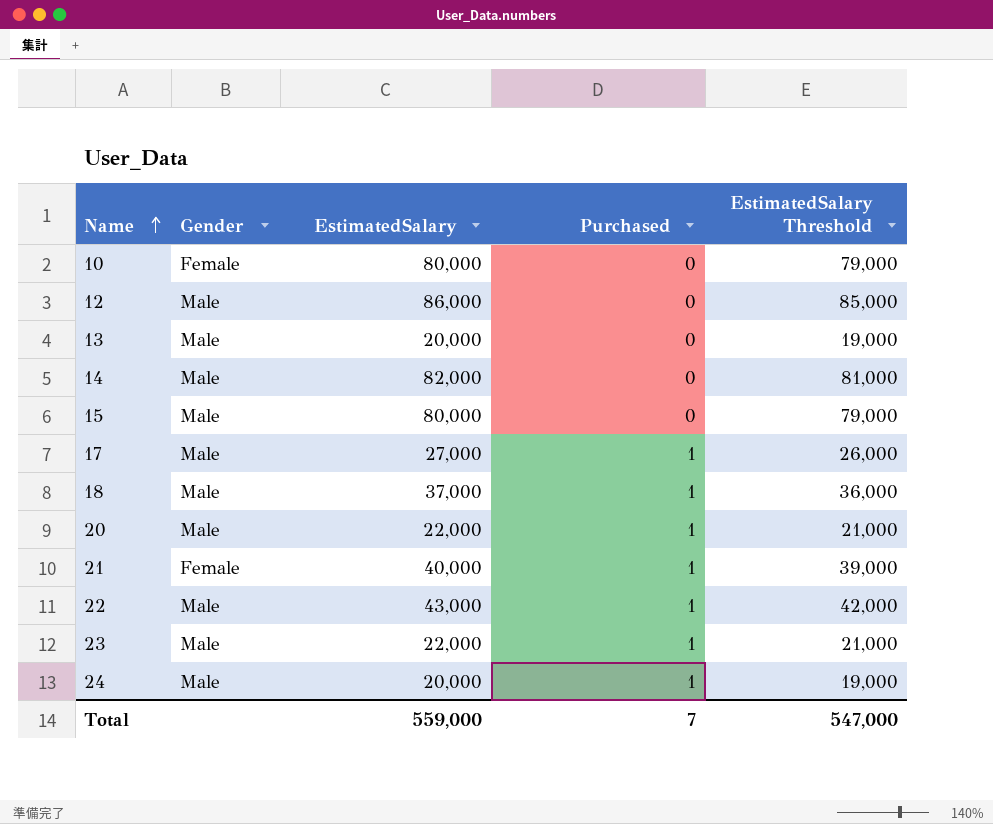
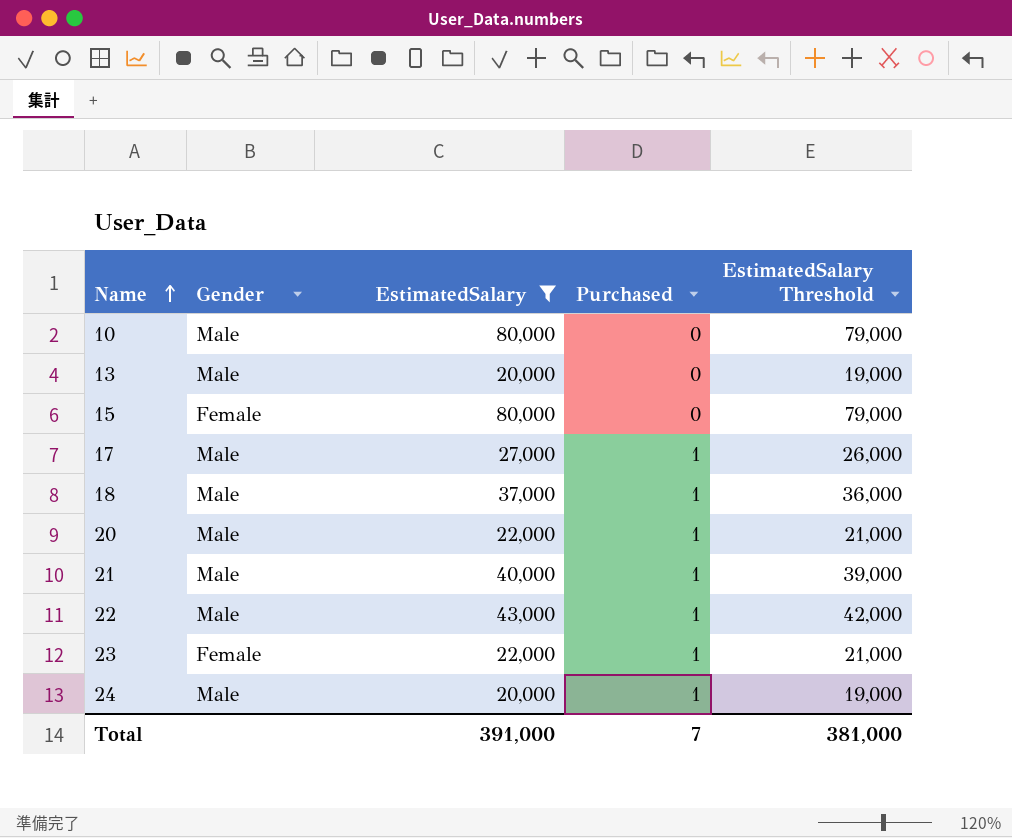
filter: none -> EstimatedSalary <= 80,000
10 | Gender: Female -> Male
15 | Gender: Male -> Female
21 | Gender: Female -> Male
23 | Gender: Male -> Female
Total | EstimatedSalary: 559,000 -> 391,000
Total | EstimatedSalary Threshold: 547,000 -> 381,000

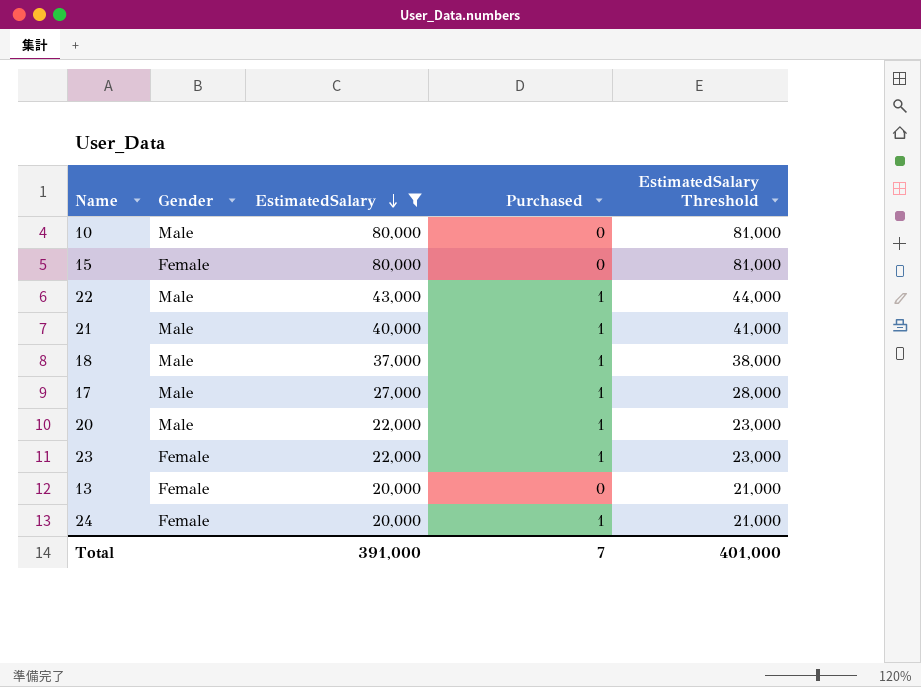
row order: Name ascending -> EstimatedSalary descending
column EstimatedSalary Threshold | formula: [EstimatedSalary] - 1000 -> [EstimatedSalary] + 1000
13 | Gender: Male -> Female
24 | Gender: Male -> Female
Total | EstimatedSalary Threshold: 381,000 -> 401,000

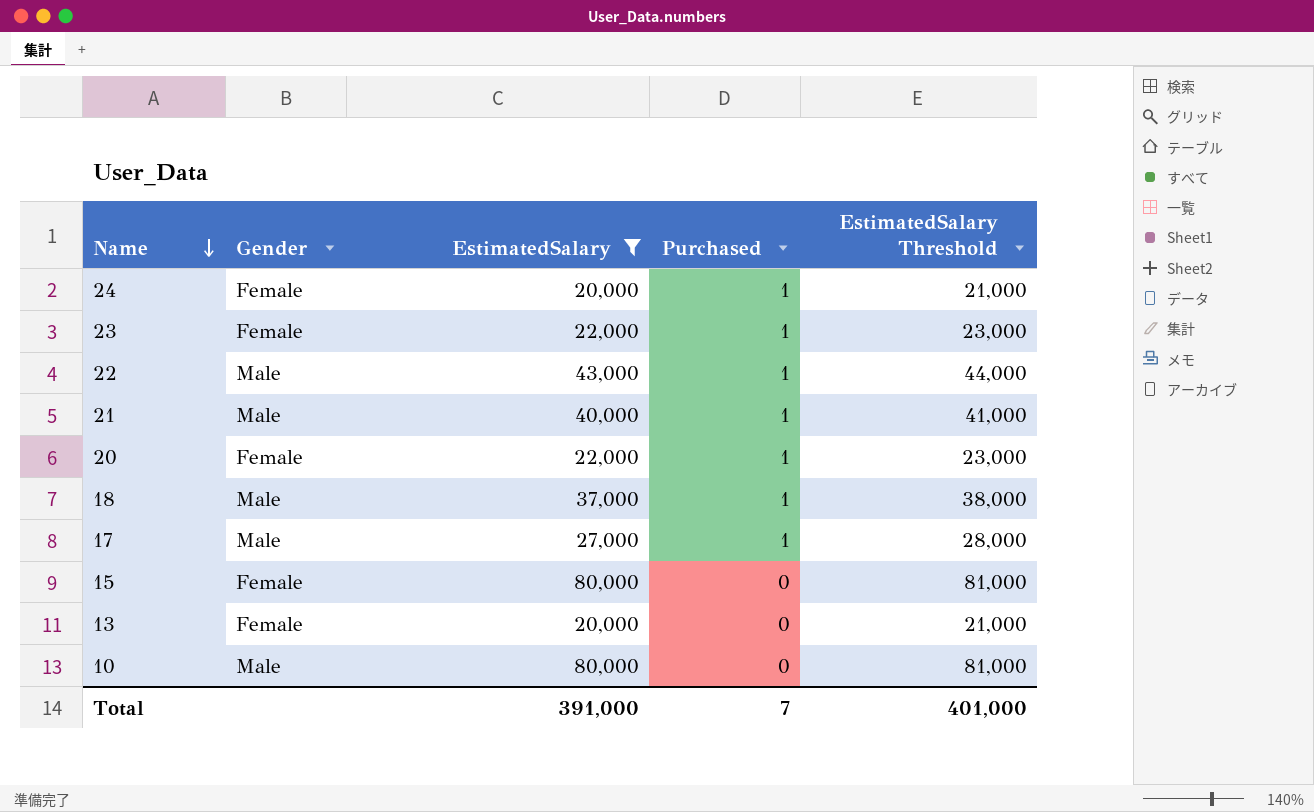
row order: EstimatedSalary descending -> Name descending
20 | Gender: Male -> Female

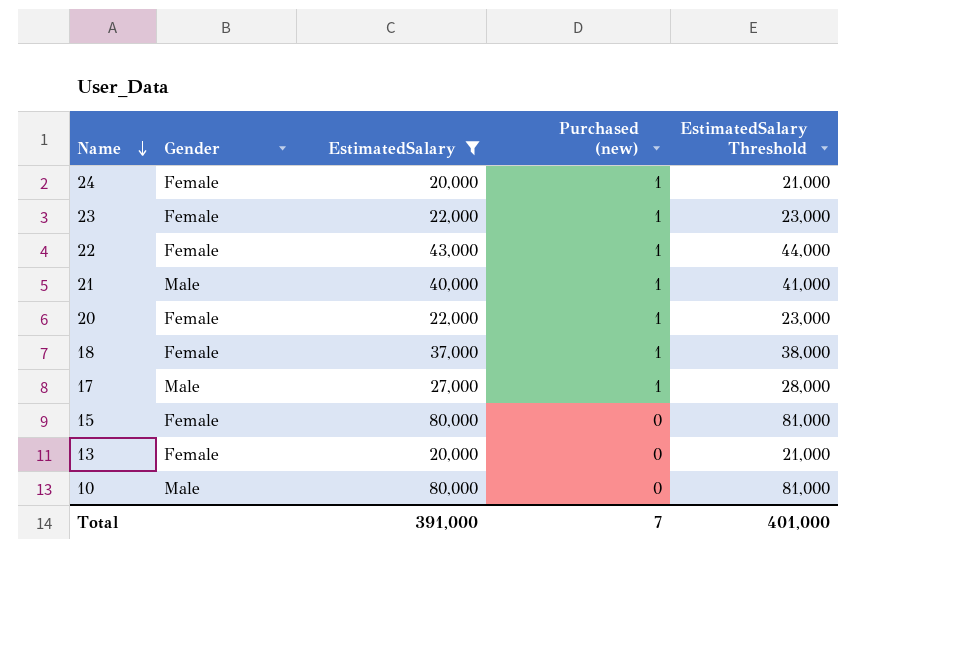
column name: Purchased -> Purchased (new)
22 | Gender: Male -> Female
18 | Gender: Male -> Female

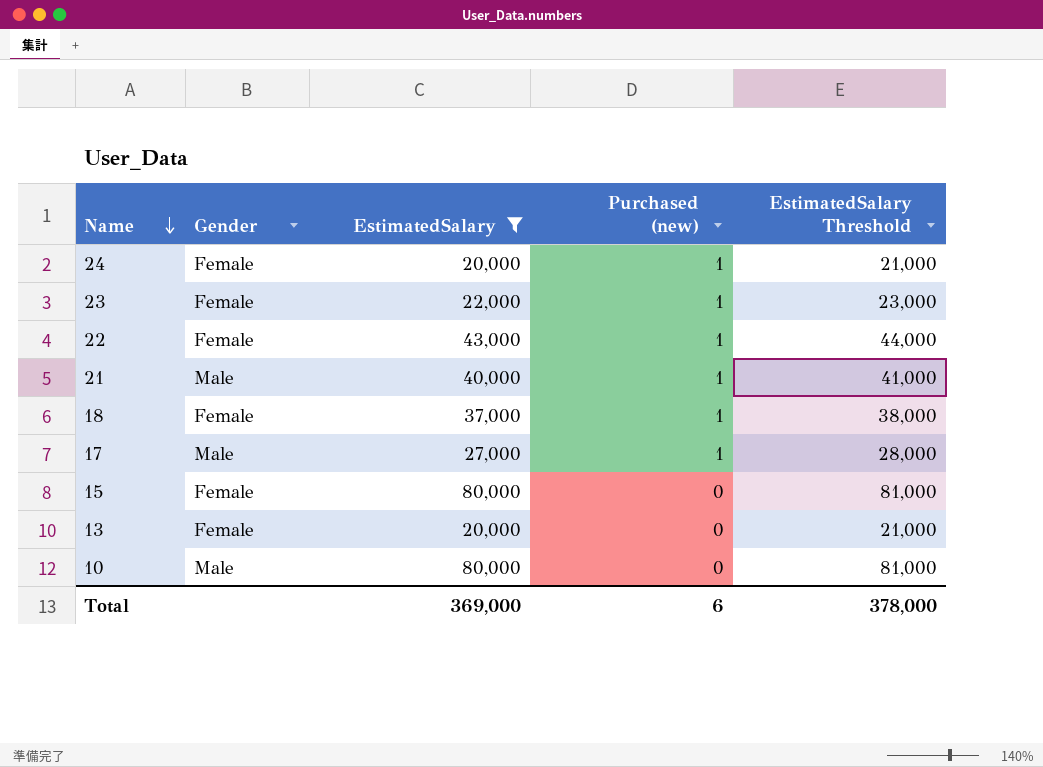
row 20: Female | 22,000 | 1 | 23,000 -> none
Total | EstimatedSalary: 391,000 -> 369,000
Total | Purchased (new): 7 -> 6
Total | EstimatedSalary Threshold: 401,000 -> 378,000

